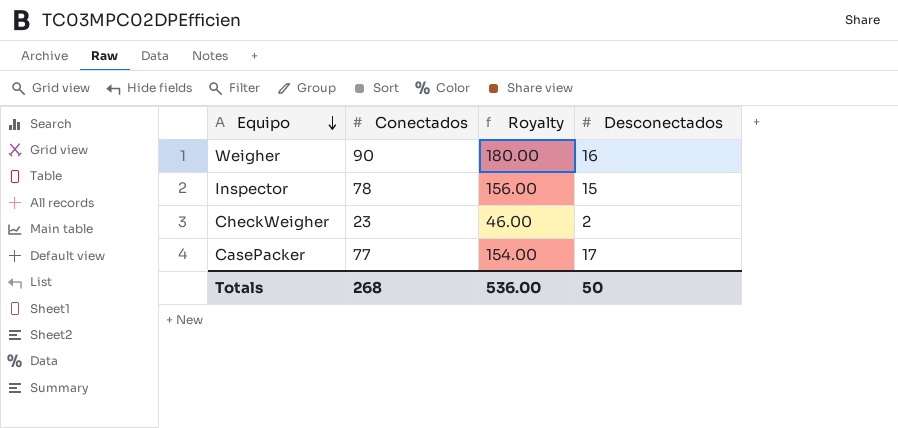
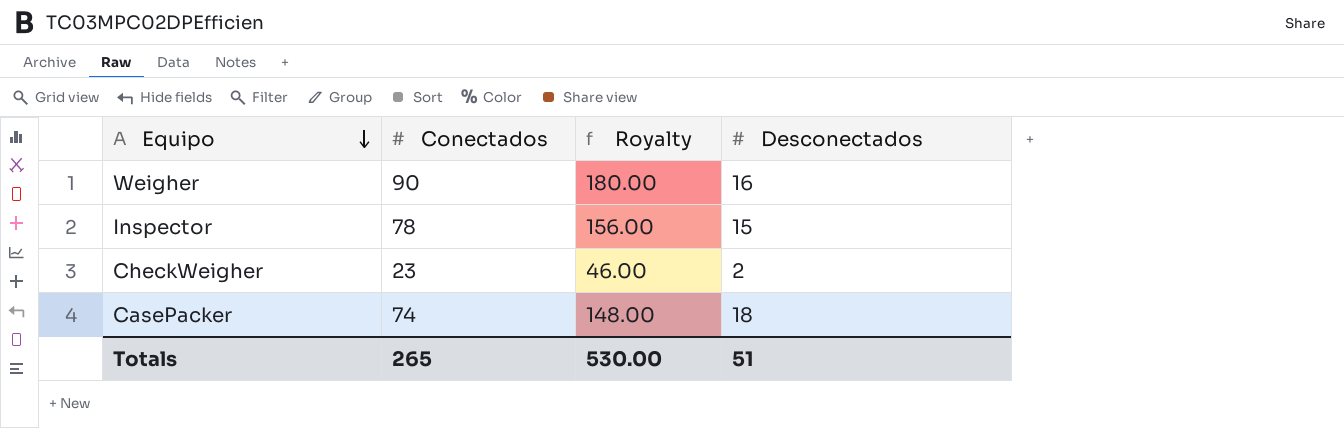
CasePacker | Conectados: 77 -> 74
CasePacker | Royalty: 154.00 -> 148.00
CasePacker | Desconectados: 17 -> 18
Totals | Conectados: 268 -> 265
Totals | Royalty: 536.00 -> 530.00
Totals | Desconectados: 50 -> 51

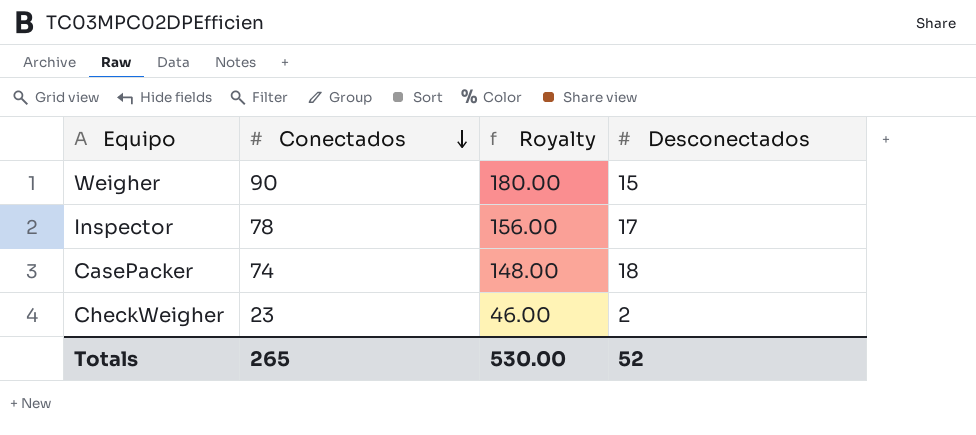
row order: Equipo descending -> Conectados descending
Weigher | Desconectados: 16 -> 15
Inspector | Desconectados: 15 -> 17
Totals | Desconectados: 51 -> 52

